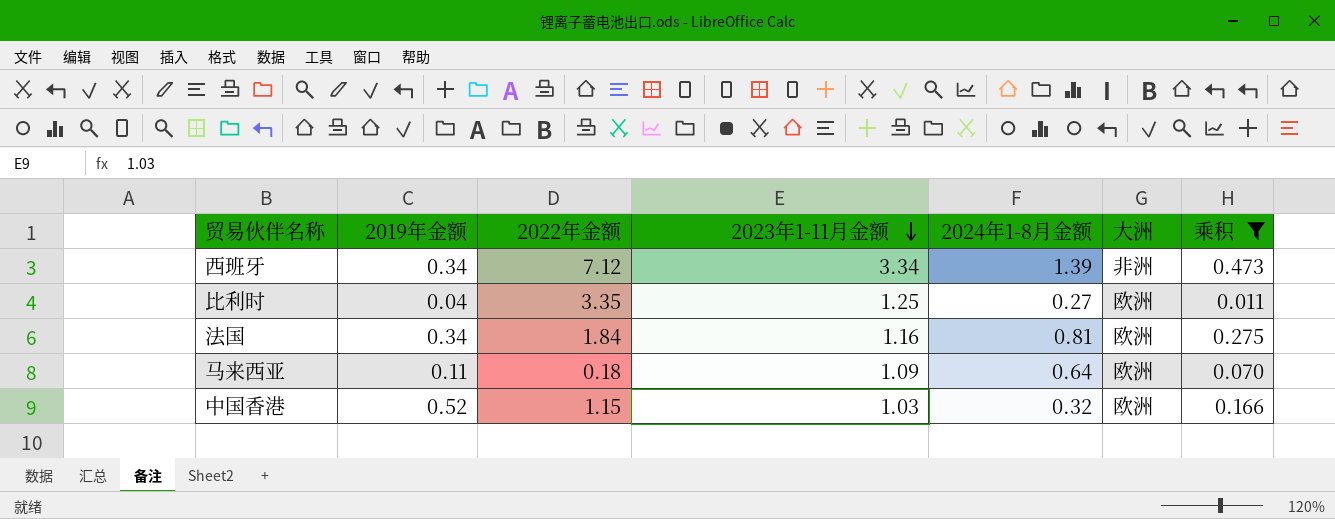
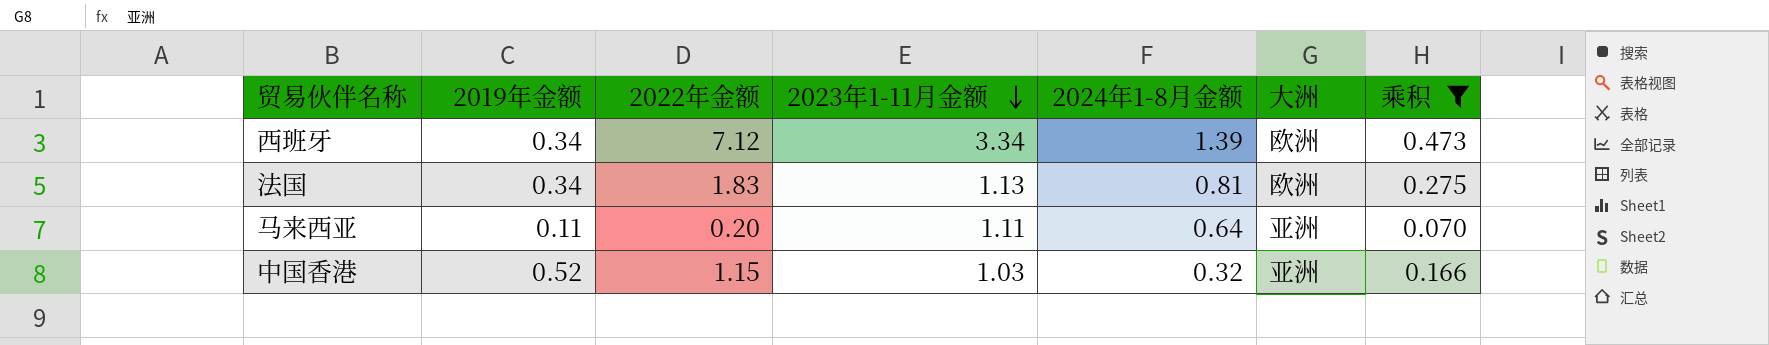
row 比利时: 0.04 | 3.35 | 1.25 | 0.27 | 欧洲 | 0.011 -> none
西班牙 | 大洲: 非洲 -> 欧洲
法国 | 2022年金额: 1.84 -> 1.83
法国 | 2023年1-11月金额: 1.16 -> 1.13
马来西亚 | 2022年金额: 0.18 -> 0.20
马来西亚 | 2023年1-11月金额: 1.09 -> 1.11
马来西亚 | 大洲: 欧洲 -> 亚洲
中国香港 | 大洲: 欧洲 -> 亚洲

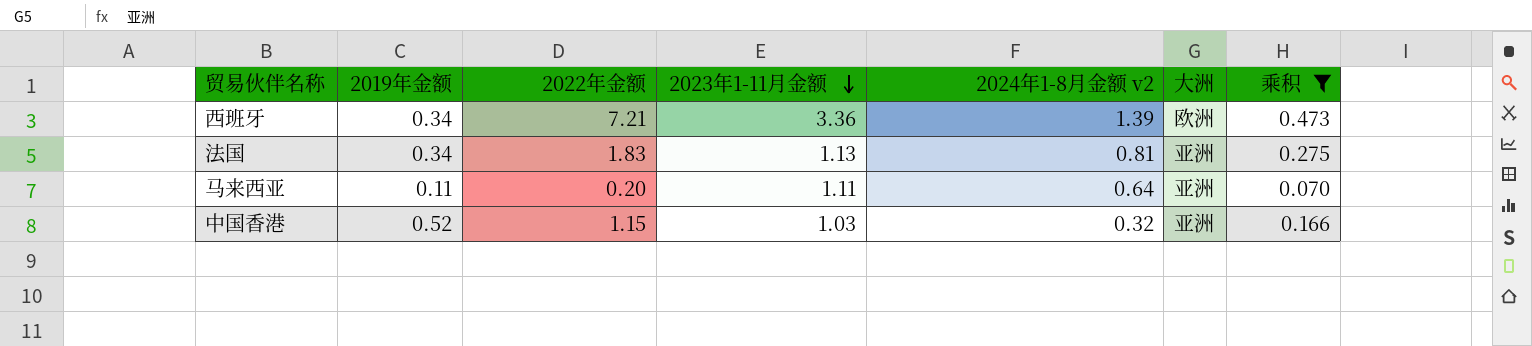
column name: 2024年1-8月金额 -> 2024年1-8月金额 v2
西班牙 | 2022年金额: 7.12 -> 7.21
西班牙 | 2023年1-11月金额: 3.34 -> 3.36
法国 | 大洲: 欧洲 -> 亚洲

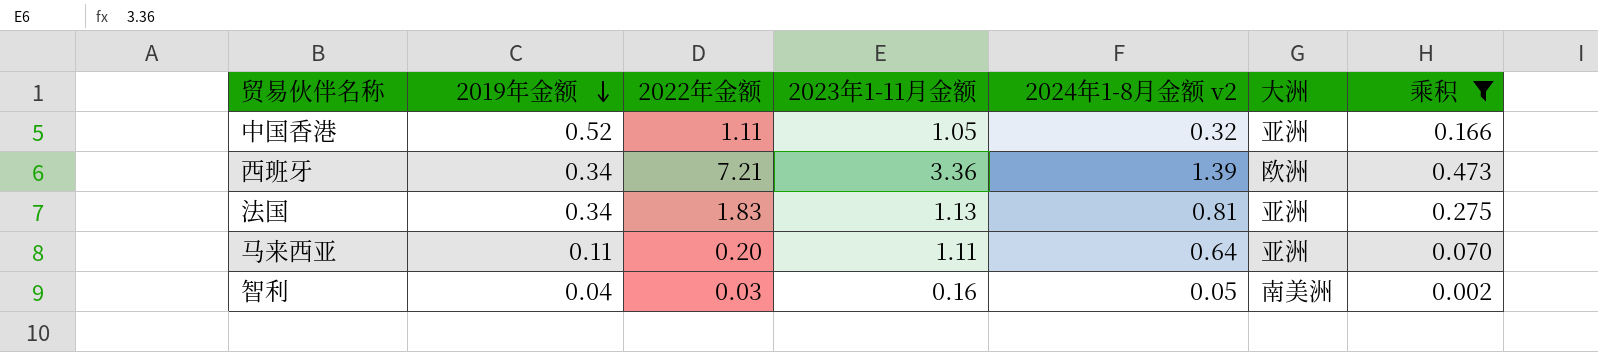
row order: 2023年1-11月金额 descending -> 2019年金额 descending
中国香港 | 2022年金额: 1.15 -> 1.11
中国香港 | 2023年1-11月金额: 1.03 -> 1.05
row 智利: none -> 0.04 | 0.03 | 0.16 | 0.05 | 南美洲 | 0.002

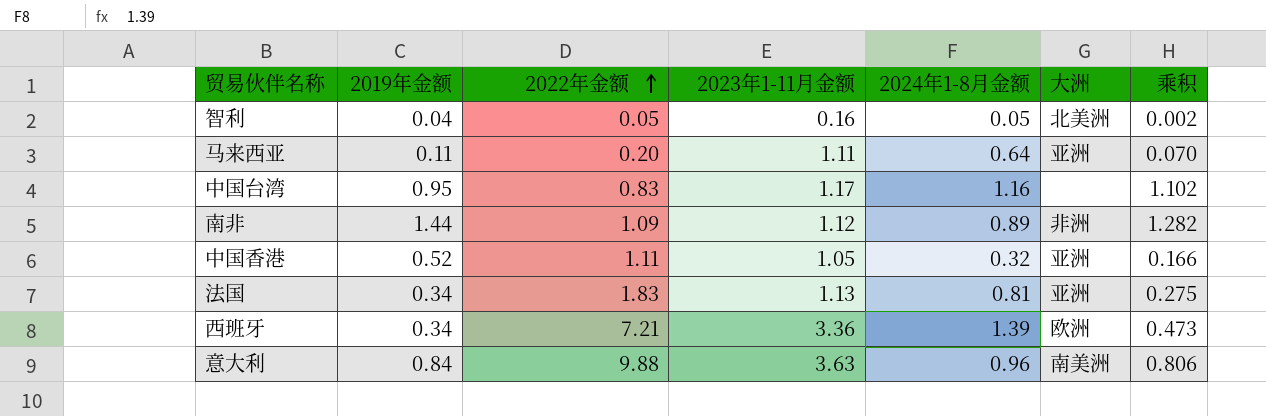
filter: 乘积 <= 0.473 -> none
row order: 2019年金额 descending -> 2022年金额 ascending
column name: 2024年1-8月金额 v2 -> 2024年1-8月金额
智利 | 2022年金额: 0.03 -> 0.05
智利 | 大洲: 南美洲 -> 北美洲

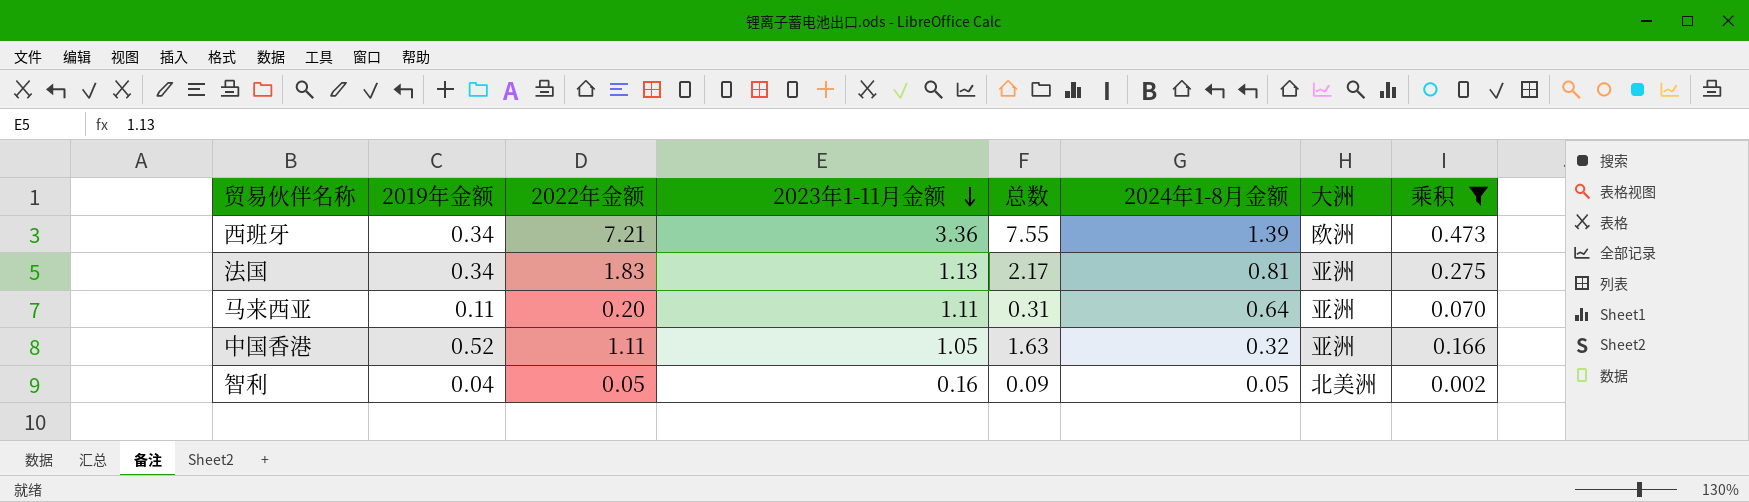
filter: none -> 乘积 <= 0.473
row order: 2022年金额 ascending -> 2023年1-11月金额 descending
column 总数 | formula: none -> [2019年金额] + [2022年金额]

